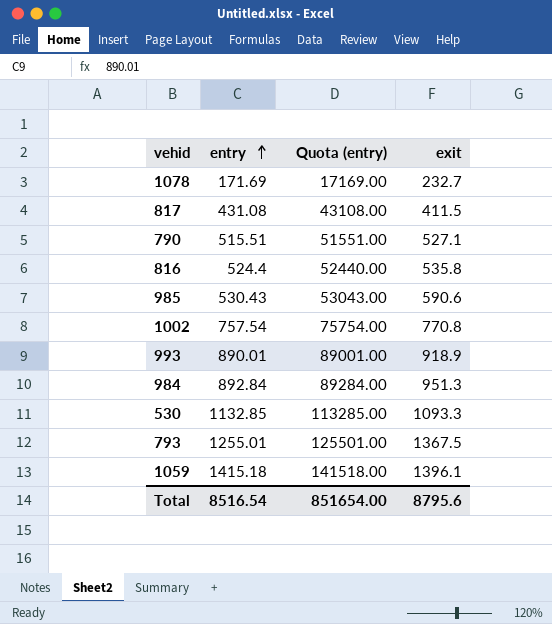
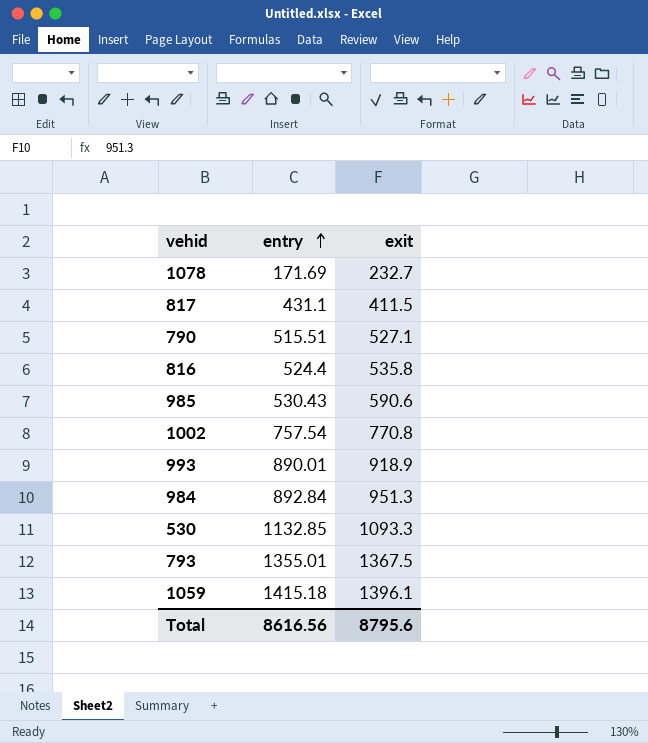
column Quota (entry) | formula: [entry] * 100 -> none
817 | entry: 431.08 -> 431.1
793 | entry: 1255.01 -> 1355.01
Total | entry: 8516.54 -> 8616.56

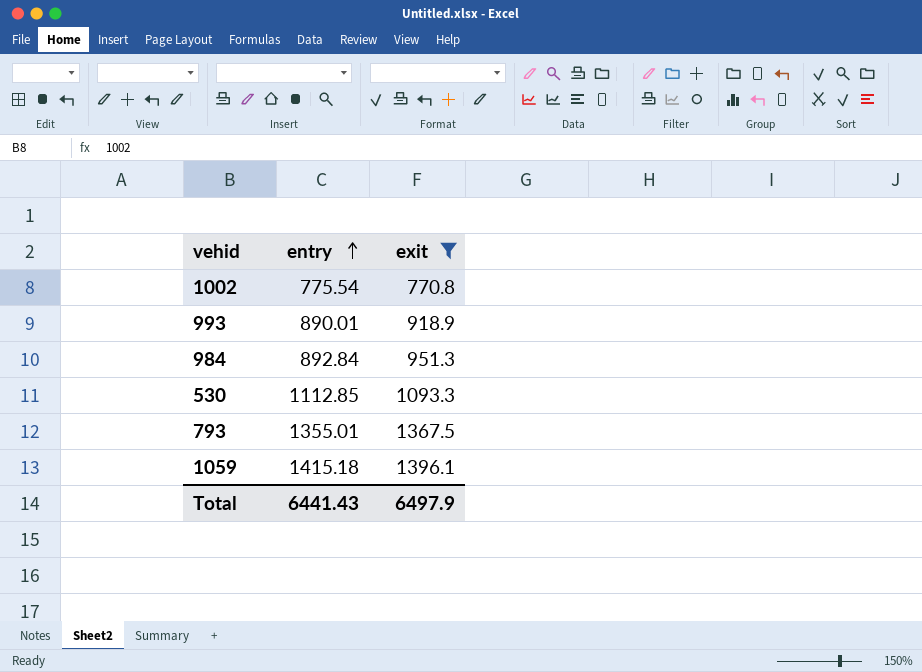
filter: none -> exit >= 770.8
1002 | entry: 757.54 -> 775.54
530 | entry: 1132.85 -> 1112.85
Total | entry: 8616.56 -> 6441.43
Total | exit: 8795.6 -> 6497.9

